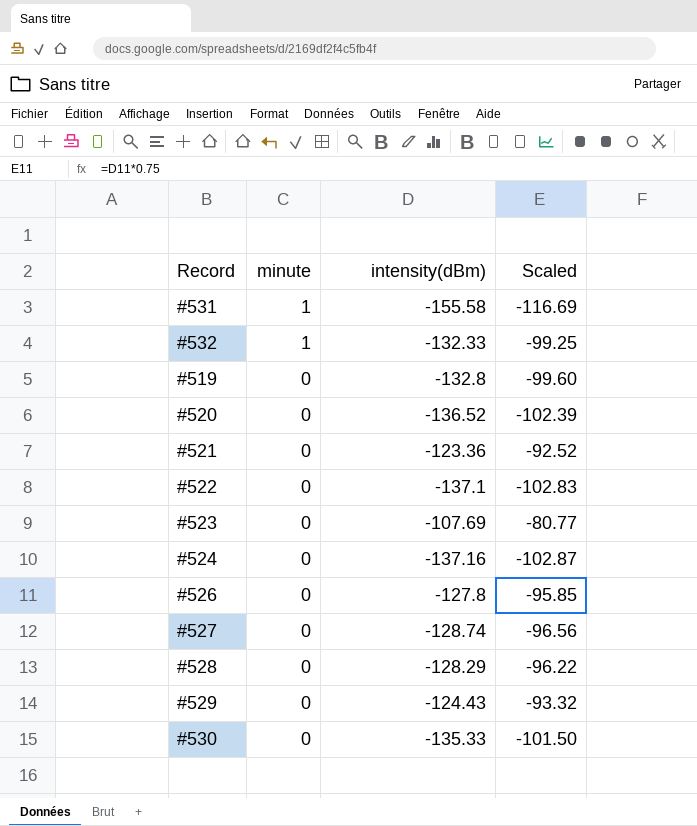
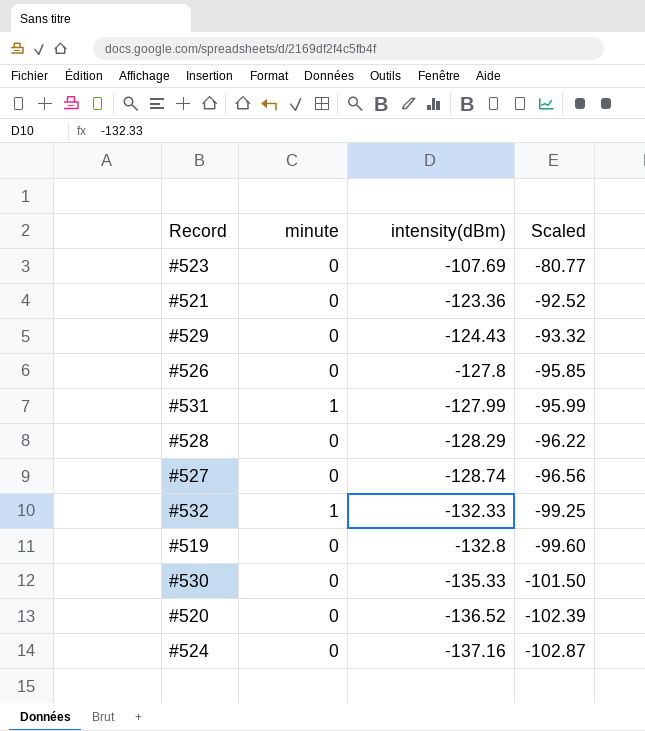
row order: minute descending -> intensity(dBm) descending
row #522: 0 | -137.1 | -102.83 -> none
#531 | intensity(dBm): -155.58 -> -127.99
#531 | Scaled: -116.69 -> -95.99

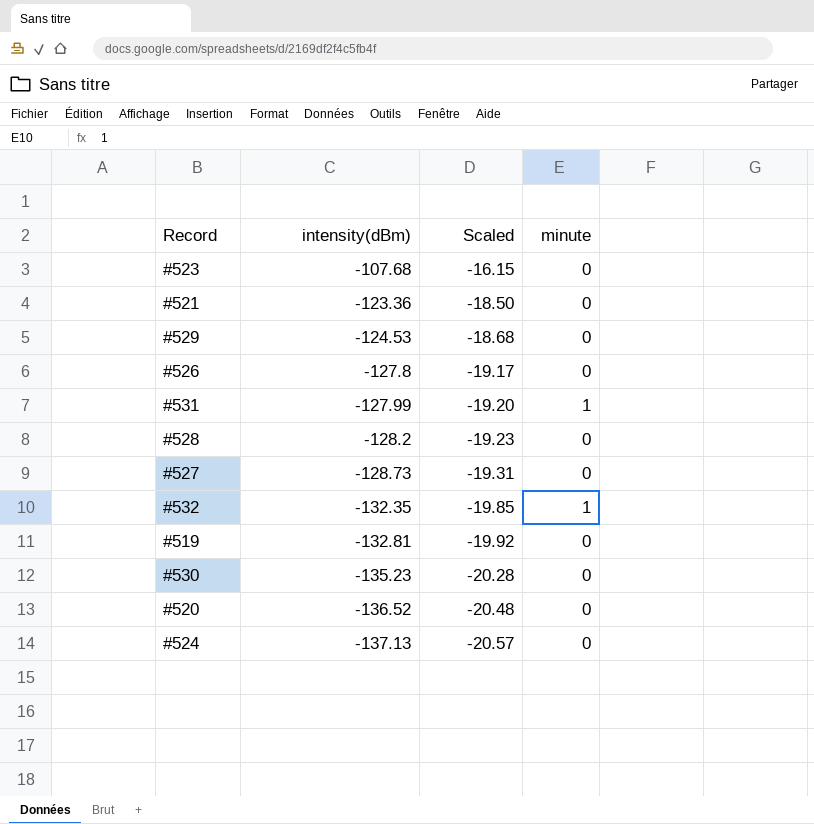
column Scaled | formula: [intensity(dBm)] * 0.75 -> [intensity(dBm)] * 0.15
column minute | position: 2 -> 4
#523 | intensity(dBm): -107.69 -> -107.68
#529 | intensity(dBm): -124.43 -> -124.53
#528 | intensity(dBm): -128.29 -> -128.2
#527 | intensity(dBm): -128.74 -> -128.73
#532 | intensity(dBm): -132.33 -> -132.35
#519 | intensity(dBm): -132.8 -> -132.81
#530 | intensity(dBm): -135.33 -> -135.23
#524 | intensity(dBm): -137.16 -> -137.13

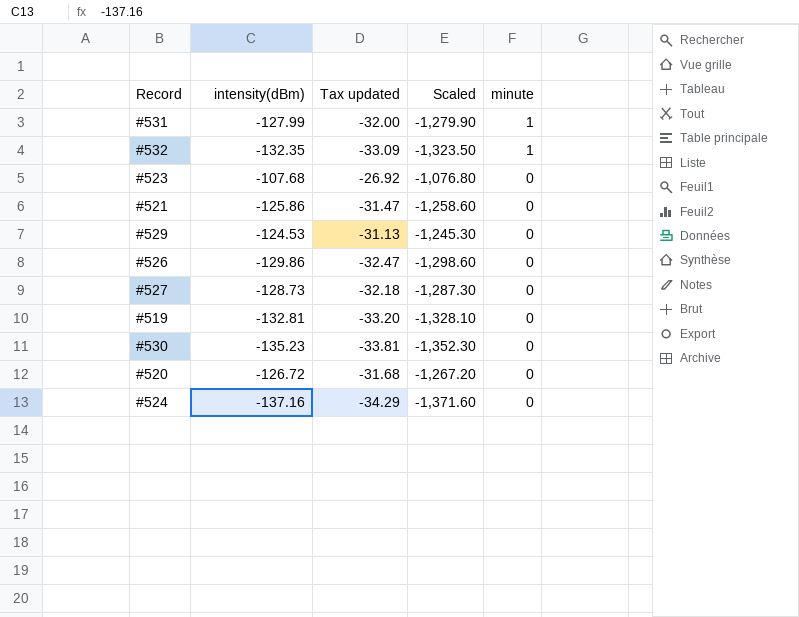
row order: intensity(dBm) descending -> minute descending
column Tax updated | formula: none -> [intensity(dBm)] * 0.25
column Scaled | formula: [intensity(dBm)] * 0.15 -> [intensity(dBm)] * 10
row #528: -128.2 | -19.23 | 0 -> none
#521 | intensity(dBm): -123.36 -> -125.86
#526 | intensity(dBm): -127.8 -> -129.86
#520 | intensity(dBm): -136.52 -> -126.72
#524 | intensity(dBm): -137.13 -> -137.16

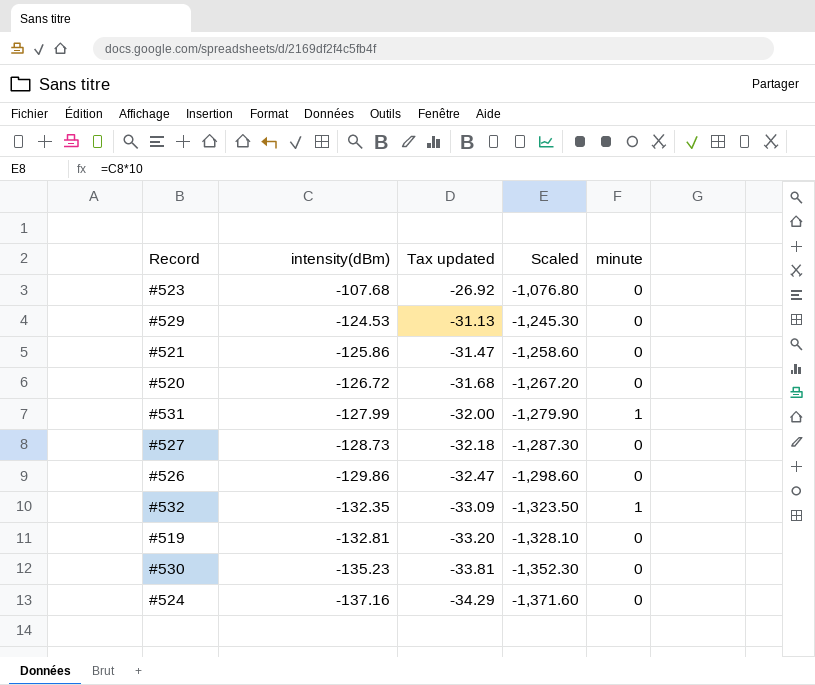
row order: minute descending -> intensity(dBm) descending

